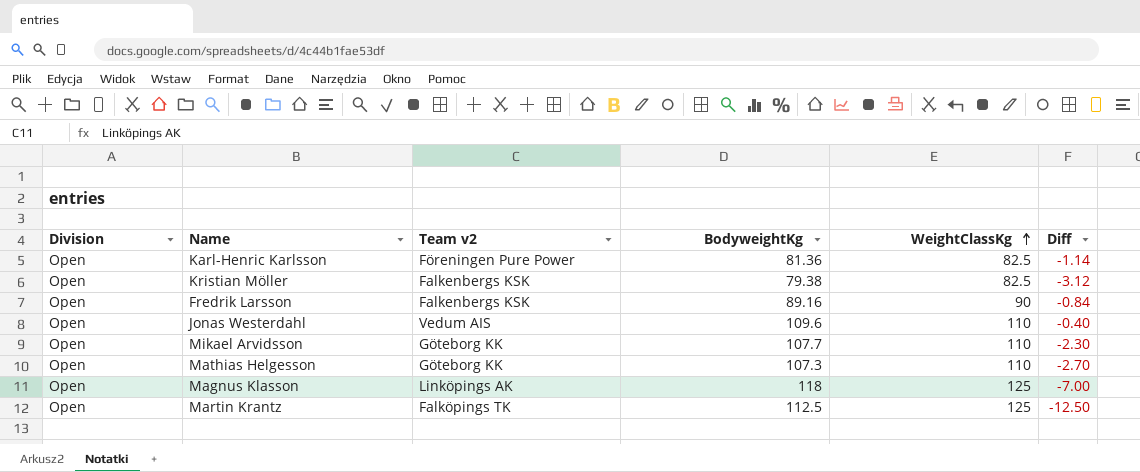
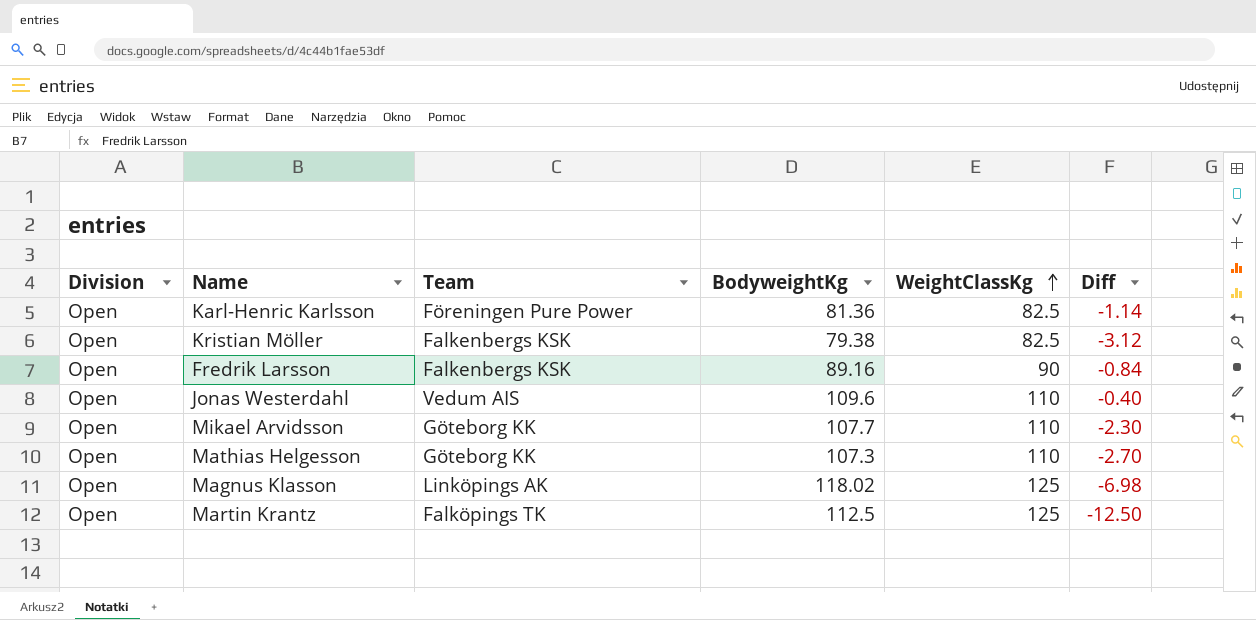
column name: Team v2 -> Team
Magnus Klasson | BodyweightKg: 118 -> 118.02
Magnus Klasson | Diff: -7.00 -> -6.98

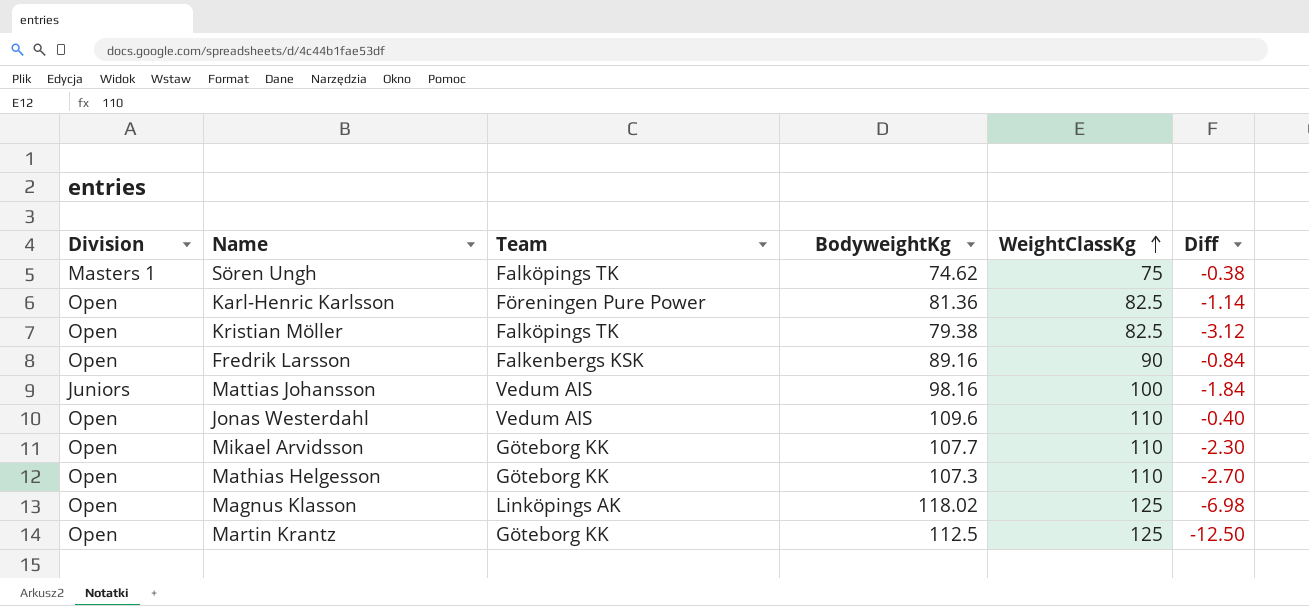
row Sören Ungh: none -> Masters 1 | Falköpings TK | 74.62 | 75 | -0.38
Kristian Möller | Team: Falkenbergs KSK -> Falköpings TK
row Mattias Johansson: none -> Juniors | Vedum AIS | 98.16 | 100 | -1.84
Martin Krantz | Team: Falköpings TK -> Göteborg KK

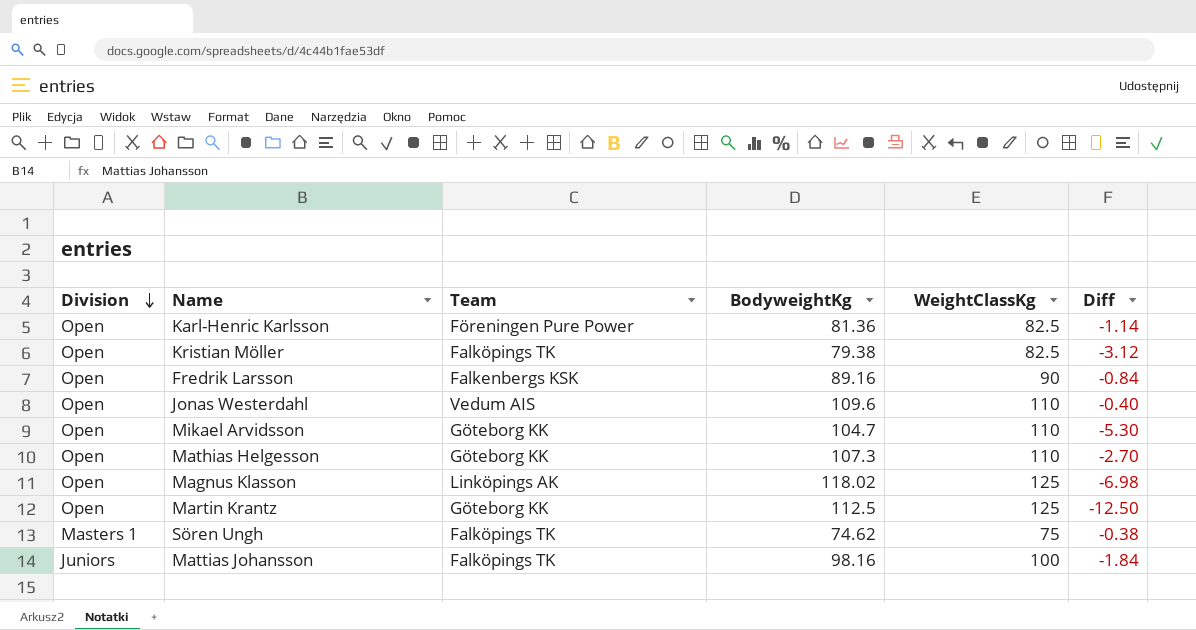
row order: WeightClassKg ascending -> Division descending
Mikael Arvidsson | BodyweightKg: 107.7 -> 104.7
Mikael Arvidsson | Diff: -2.30 -> -5.30
Mattias Johansson | Team: Vedum AIS -> Falköpings TK

